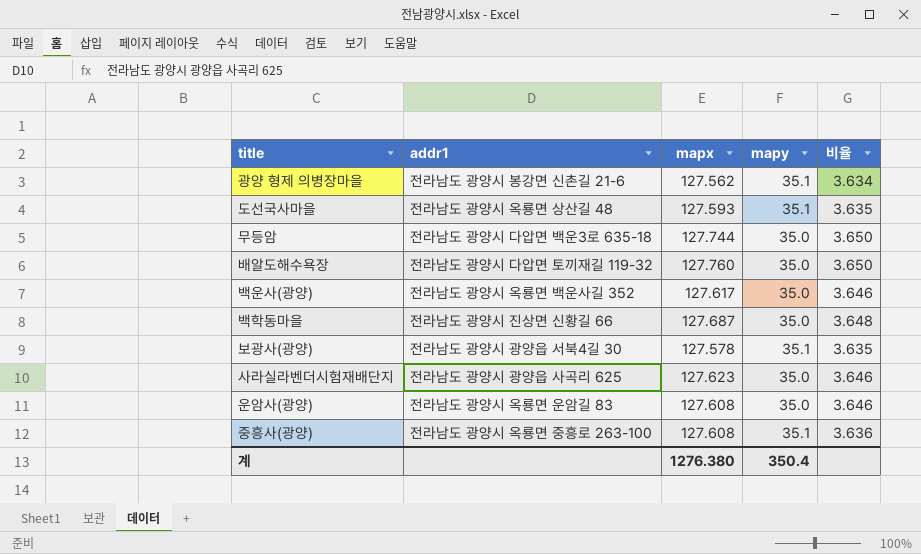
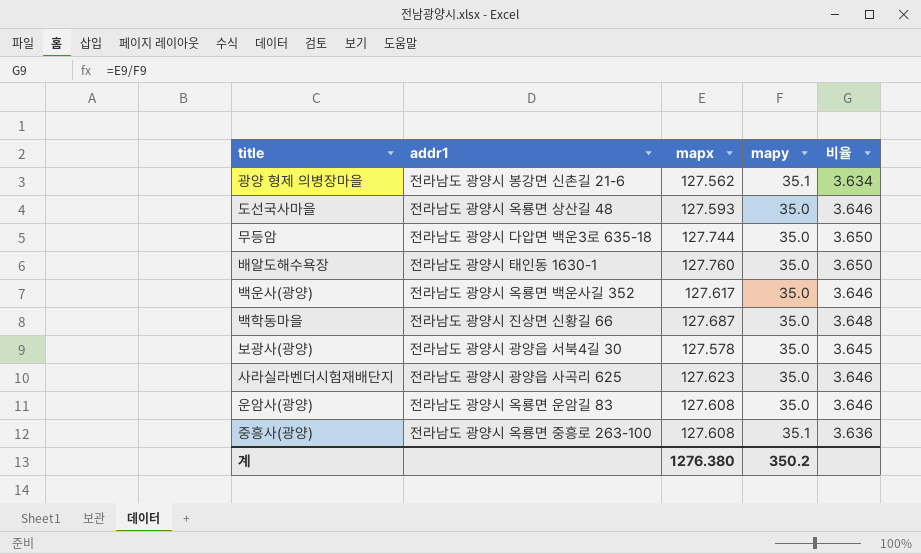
도선국사마을 | mapy: 35.1 -> 35.0
도선국사마을 | 비율: 3.635 -> 3.646
배알도해수욕장 | addr1: 전라남도 광양시 다압면 토끼재길 119-32 -> 전라남도 광양시 태인동 1630-1
보광사(광양) | mapy: 35.1 -> 35.0
보광사(광양) | 비율: 3.635 -> 3.645
계 | mapy: 350.4 -> 350.2

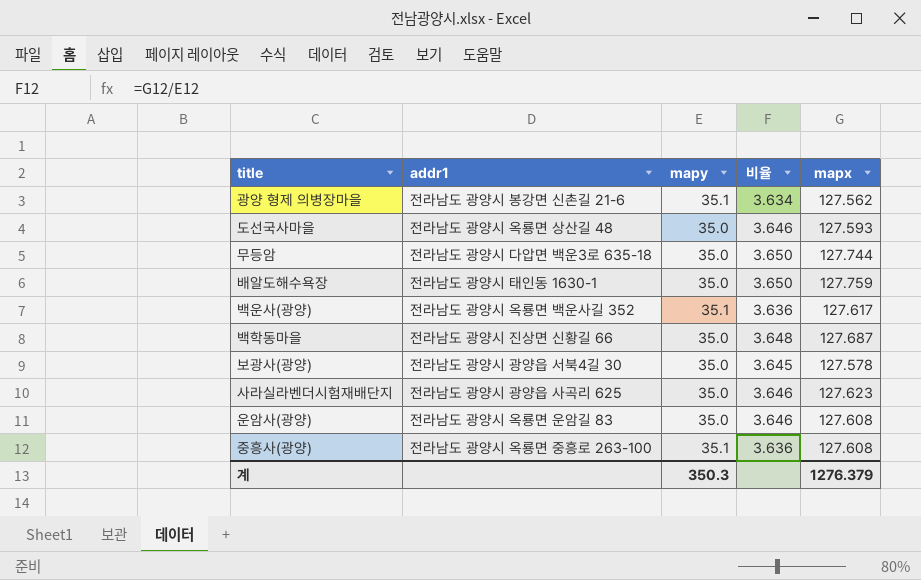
column mapx | position: 3 -> 5
배알도해수욕장 | mapx: 127.760 -> 127.759
백운사(광양) | mapy: 35.0 -> 35.1
백운사(광양) | 비율: 3.646 -> 3.636
계 | mapy: 350.2 -> 350.3
계 | mapx: 1276.380 -> 1276.379

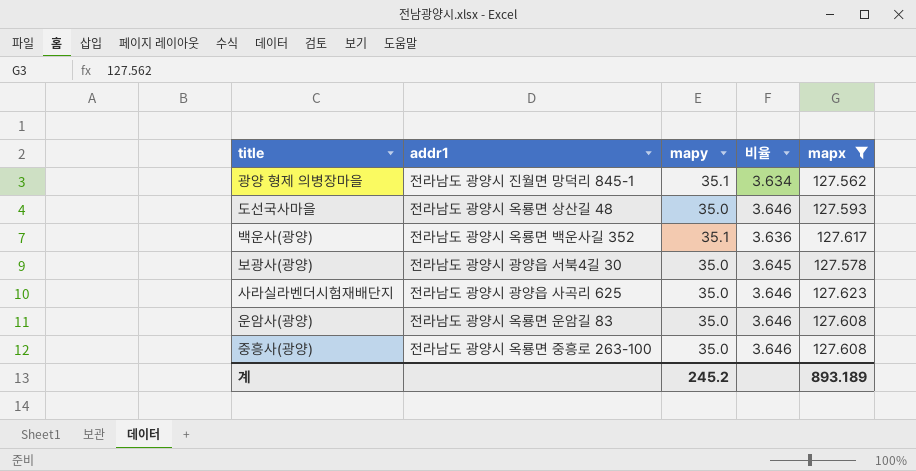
filter: none -> mapx <= 127.623
광양 형제 의병장마을 | addr1: 전라남도 광양시 봉강면 신촌길 21-6 -> 전라남도 광양시 진월면 망덕리 845-1
중흥사(광양) | mapy: 35.1 -> 35.0
중흥사(광양) | 비율: 3.636 -> 3.646
계 | mapy: 350.3 -> 245.2
계 | mapx: 1276.379 -> 893.189

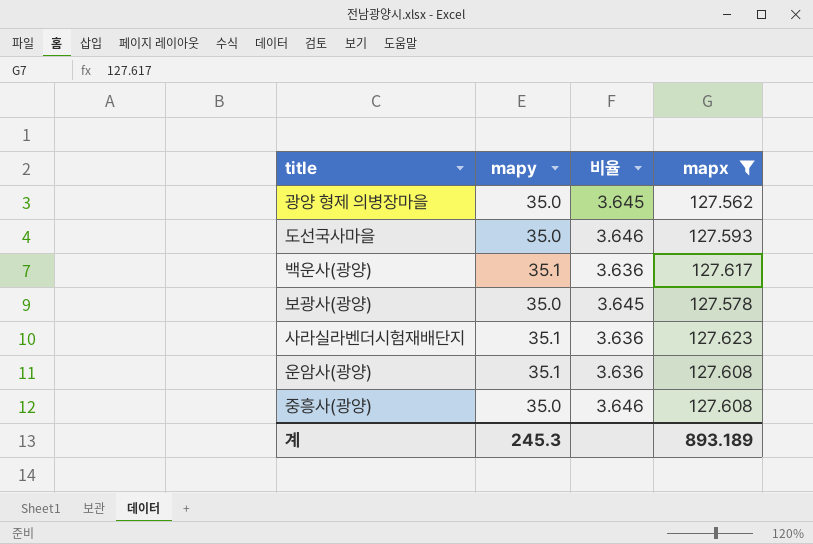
column addr1 | position: 2 -> none
광양 형제 의병장마을 | mapy: 35.1 -> 35.0
광양 형제 의병장마을 | 비율: 3.634 -> 3.645
사라실라벤더시험재배단지 | mapy: 35.0 -> 35.1
사라실라벤더시험재배단지 | 비율: 3.646 -> 3.636
운암사(광양) | mapy: 35.0 -> 35.1
운암사(광양) | 비율: 3.646 -> 3.636
계 | mapy: 245.2 -> 245.3

